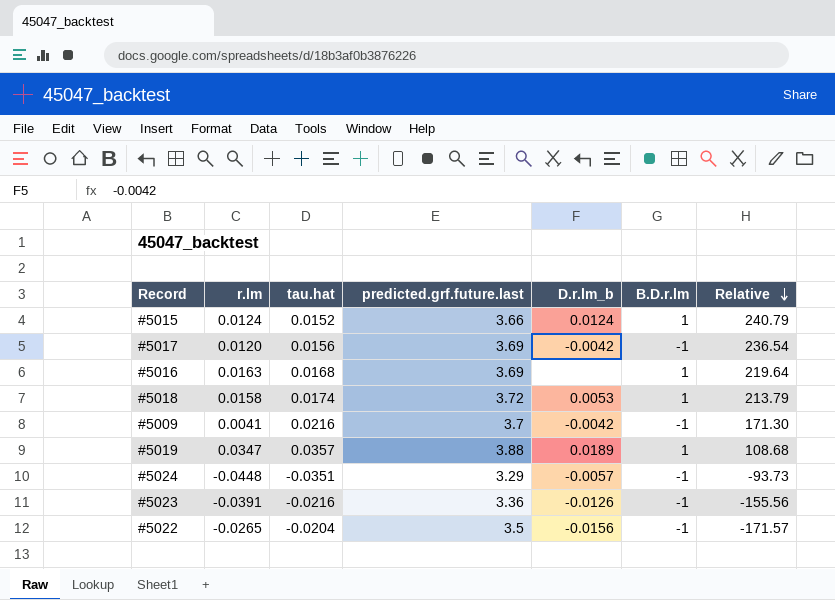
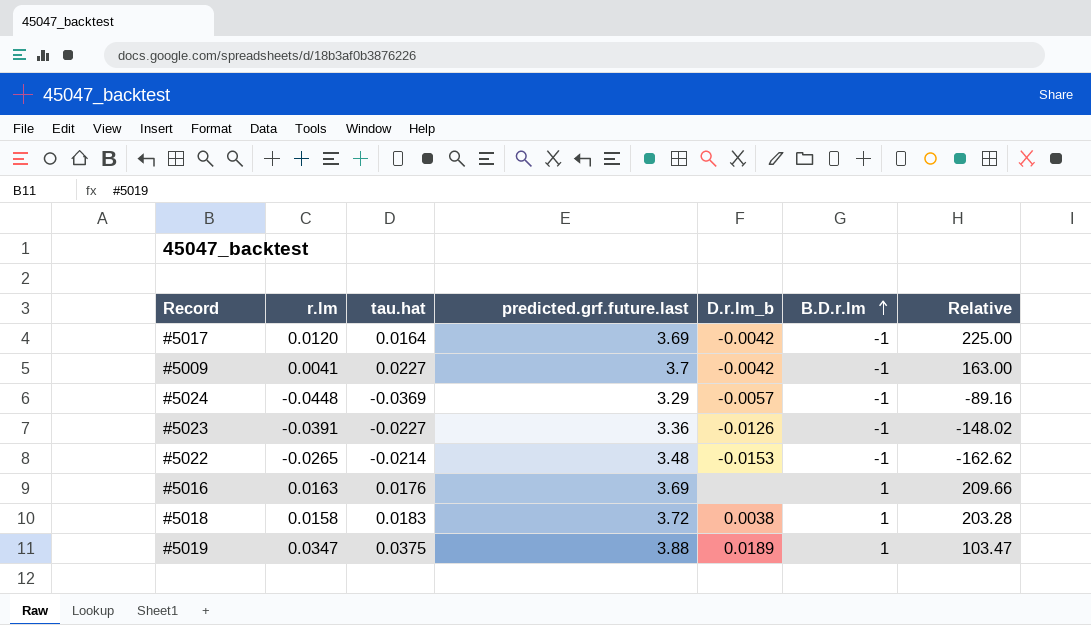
row order: Relative descending -> B.D.r.lm ascending
row #5015: 0.0124 | 0.0152 | 3.66 | 0.0124 | 1 | 240.79 -> none
#5017 | tau.hat: 0.0156 -> 0.0164
#5017 | Relative: 236.54 -> 225.00
#5009 | tau.hat: 0.0216 -> 0.0227
#5009 | Relative: 171.30 -> 163.00
#5024 | tau.hat: -0.0351 -> -0.0369
#5024 | Relative: -93.73 -> -89.16
#5023 | tau.hat: -0.0216 -> -0.0227
#5023 | Relative: -155.56 -> -148.02
#5022 | tau.hat: -0.0204 -> -0.0214
#5022 | predicted.grf.future.last: 3.5 -> 3.48
#5022 | D.r.lm_b: -0.0156 -> -0.0153
#5022 | Relative: -171.57 -> -162.62
#5016 | tau.hat: 0.0168 -> 0.0176
#5016 | Relative: 219.64 -> 209.66
#5018 | tau.hat: 0.0174 -> 0.0183
#5018 | D.r.lm_b: 0.0053 -> 0.0038
#5018 | Relative: 213.79 -> 203.28
#5019 | tau.hat: 0.0357 -> 0.0375
#5019 | Relative: 108.68 -> 103.47

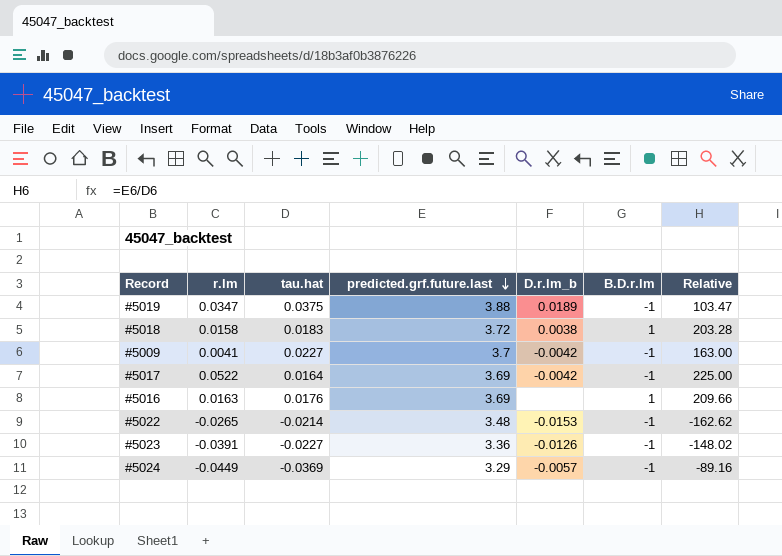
row order: B.D.r.lm ascending -> predicted.grf.future.last descending
#5019 | B.D.r.lm: 1 -> -1
#5017 | r.lm: 0.0120 -> 0.0522
#5024 | r.lm: -0.0448 -> -0.0449

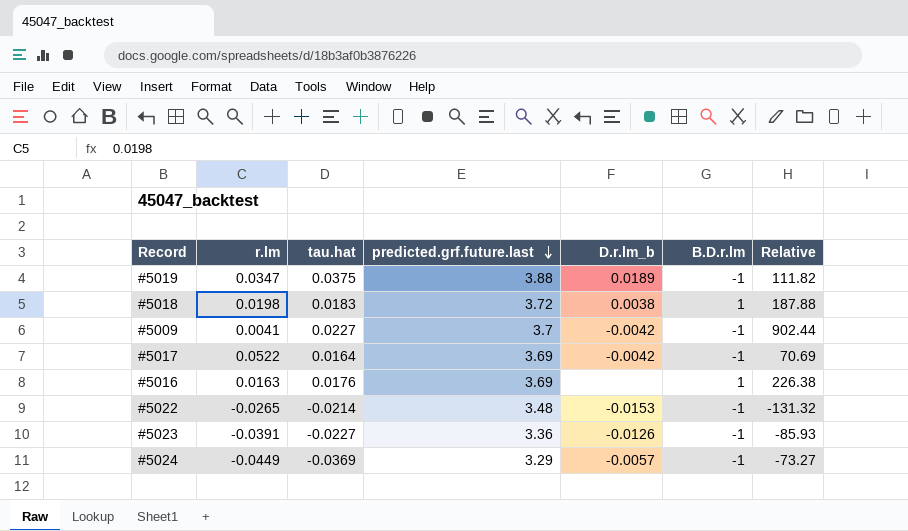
column Relative | formula: [predicted.grf.future.last] / [tau.hat] -> [predicted.grf.future.last] / [r.lm]
#5018 | r.lm: 0.0158 -> 0.0198

